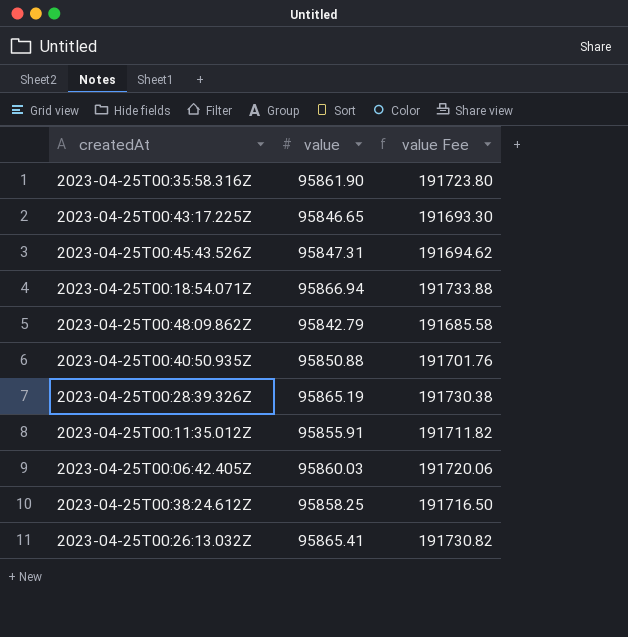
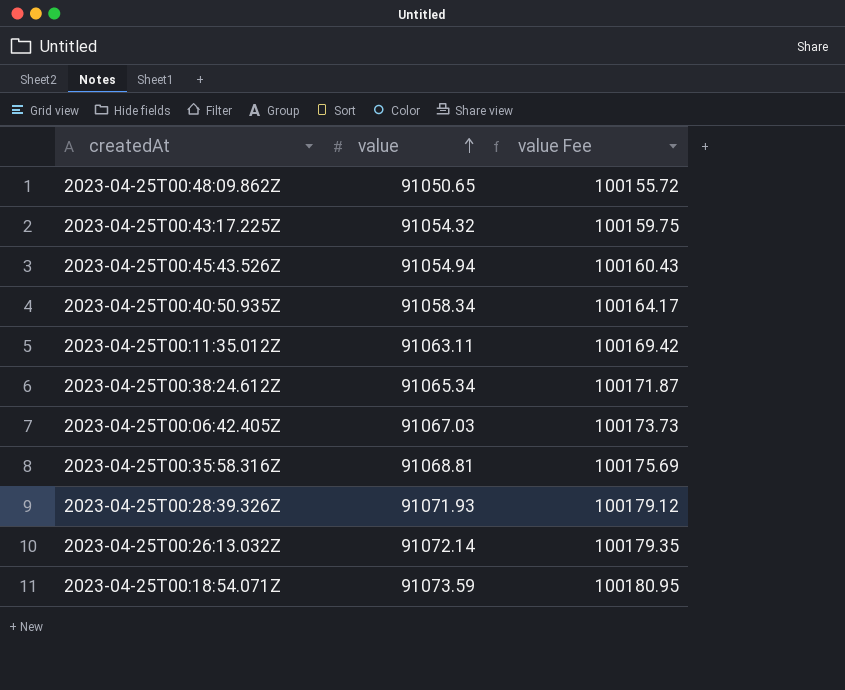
row order: none -> value ascending
column value Fee | formula: [value] * 2 -> [value] * 1.1
2023-04-25T00:48:09.862Z | value: 95842.79 -> 91050.65
2023-04-25T00:43:17.225Z | value: 95846.65 -> 91054.32
2023-04-25T00:45:43.526Z | value: 95847.31 -> 91054.94
2023-04-25T00:40:50.935Z | value: 95850.88 -> 91058.34
2023-04-25T00:11:35.012Z | value: 95855.91 -> 91063.11
2023-04-25T00:38:24.612Z | value: 95858.25 -> 91065.34
2023-04-25T00:06:42.405Z | value: 95860.03 -> 91067.03
2023-04-25T00:35:58.316Z | value: 95861.90 -> 91068.81
2023-04-25T00:28:39.326Z | value: 95865.19 -> 91071.93
2023-04-25T00:26:13.032Z | value: 95865.41 -> 91072.14
2023-04-25T00:18:54.071Z | value: 95866.94 -> 91073.59

